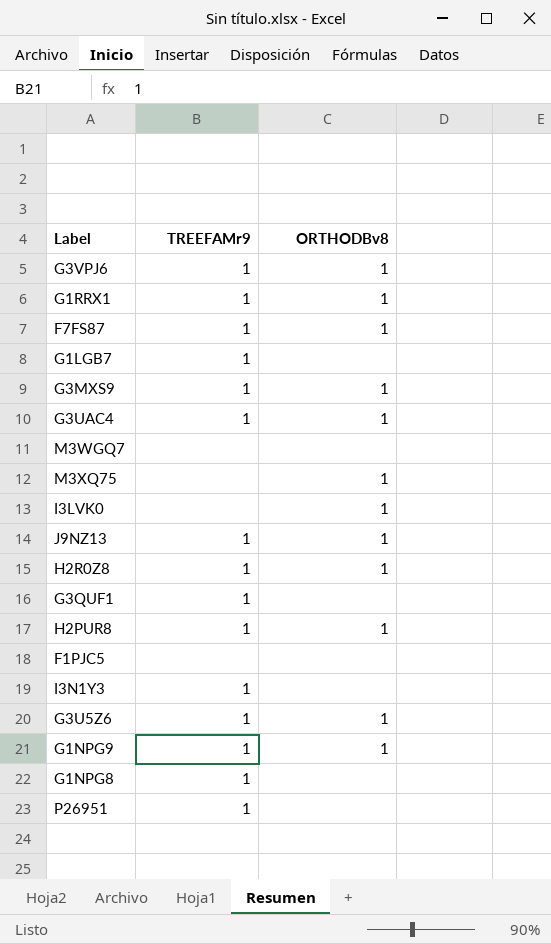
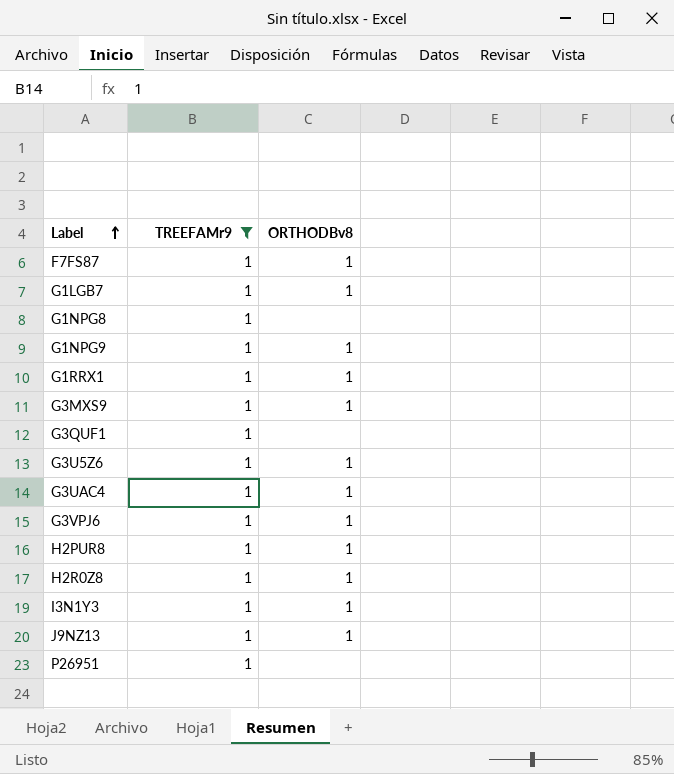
filter: none -> TREEFAMr9 = 1
row order: none -> Label ascending
G1LGB7 | ORTHODBv8: none -> 1
I3N1Y3 | ORTHODBv8: none -> 1

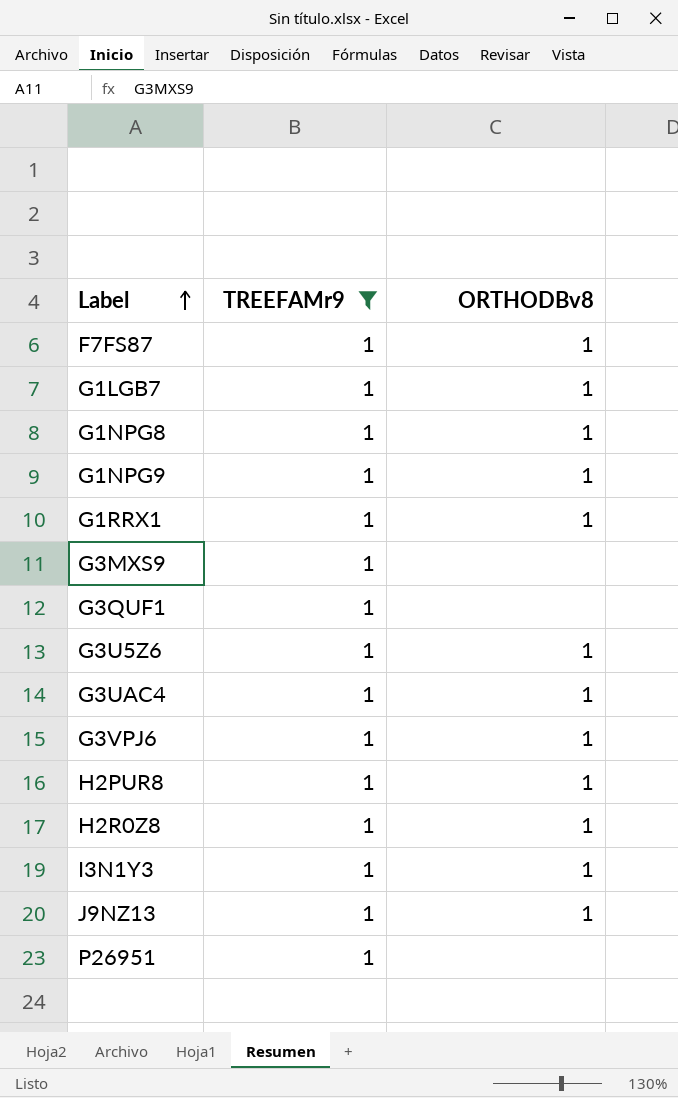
G1NPG8 | ORTHODBv8: none -> 1
G3MXS9 | ORTHODBv8: 1 -> none

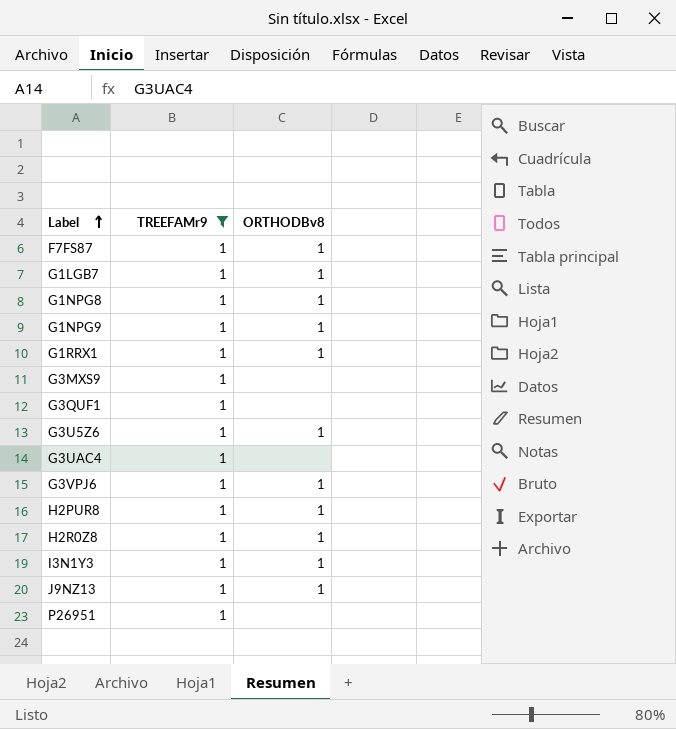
G3UAC4 | ORTHODBv8: 1 -> none

